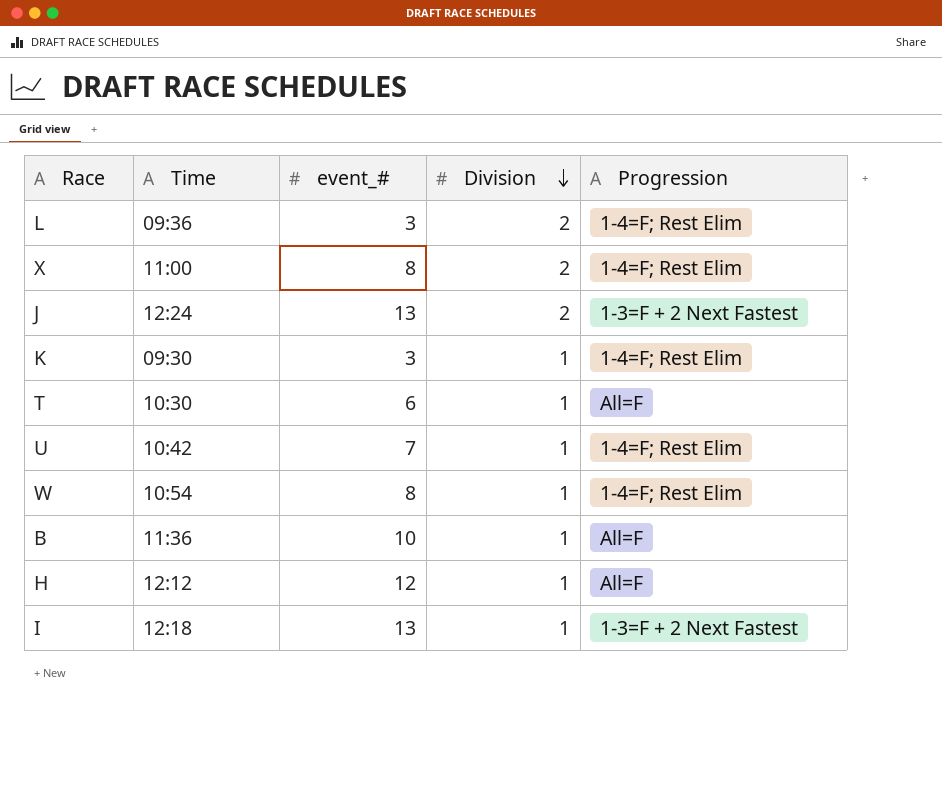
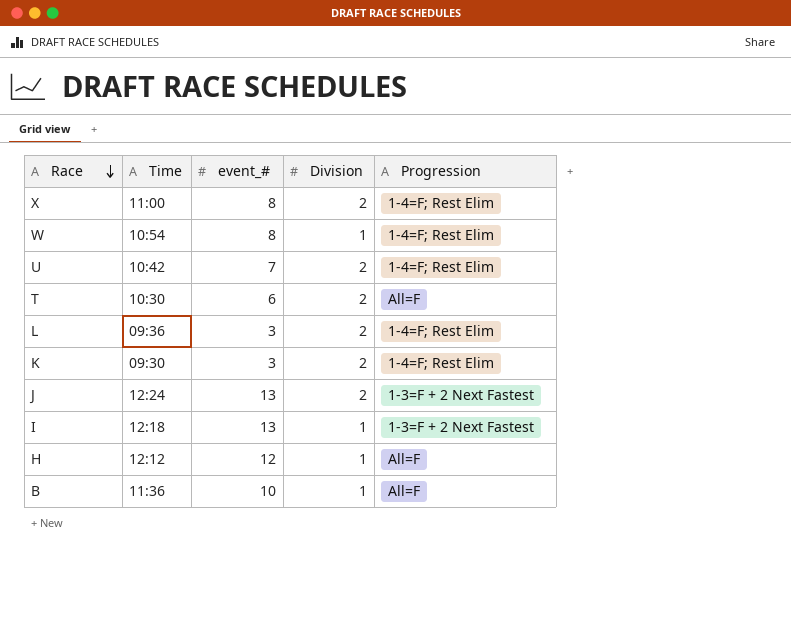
row order: Division descending -> Race descending
U | Division: 1 -> 2
T | Division: 1 -> 2
K | Division: 1 -> 2

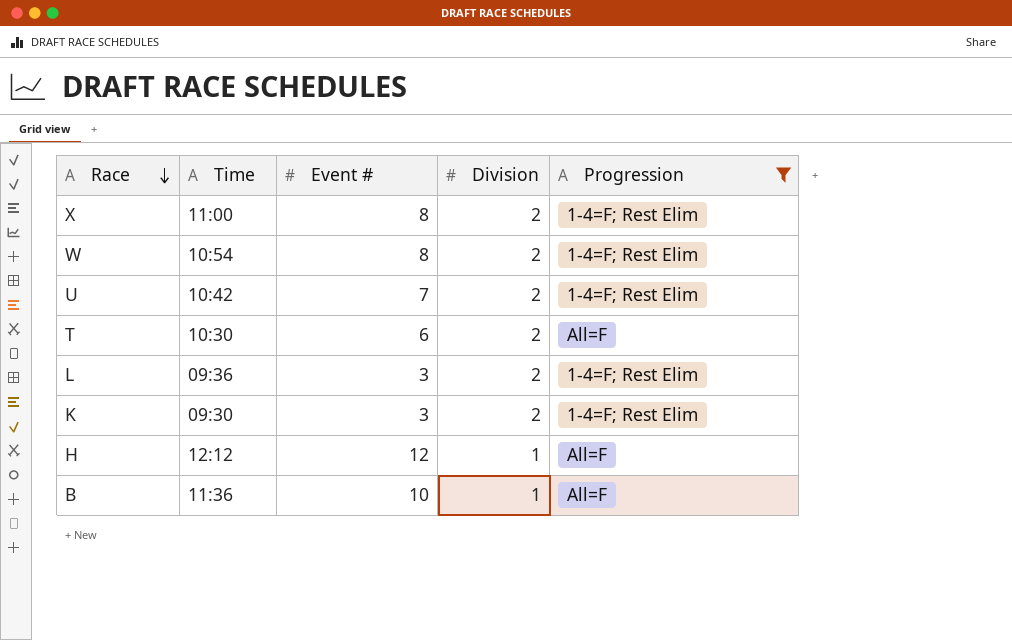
filter: none -> Progression != 1-3=F + 2 Next Fastest
column name: event_# -> Event #
W | Division: 1 -> 2

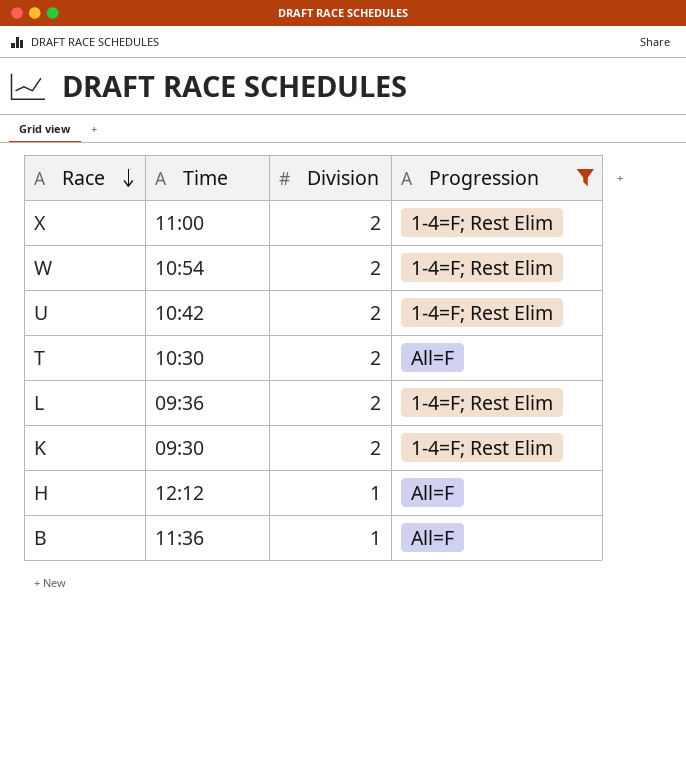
column Event # | position: 3 -> none

